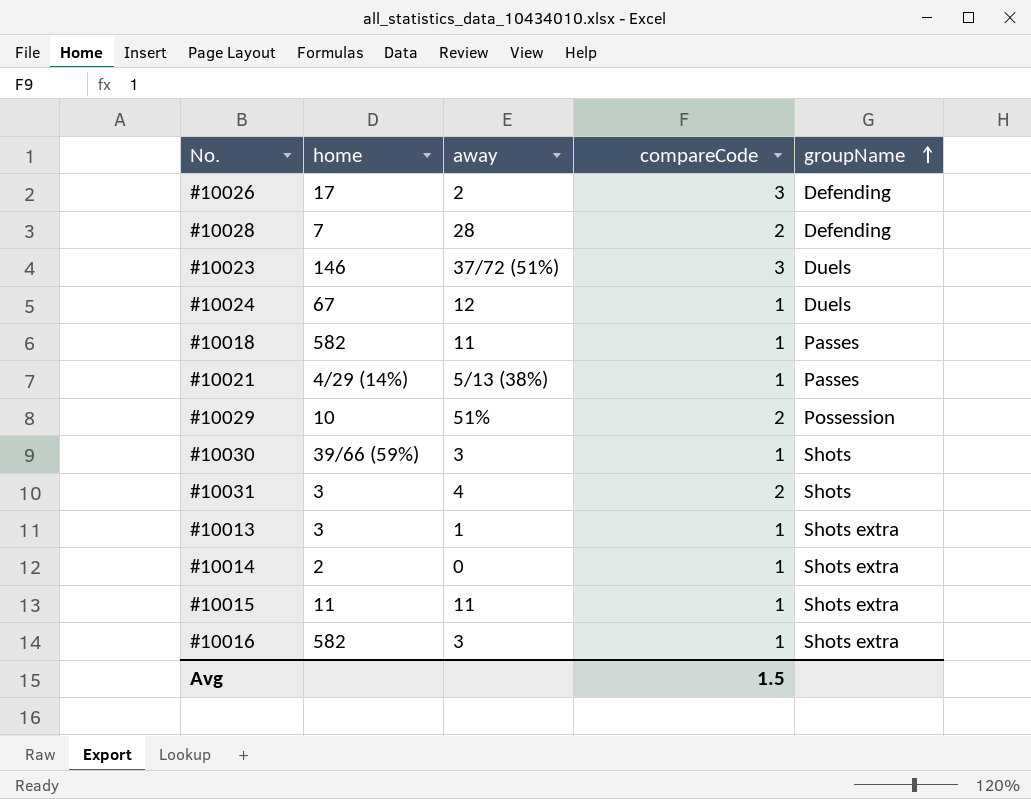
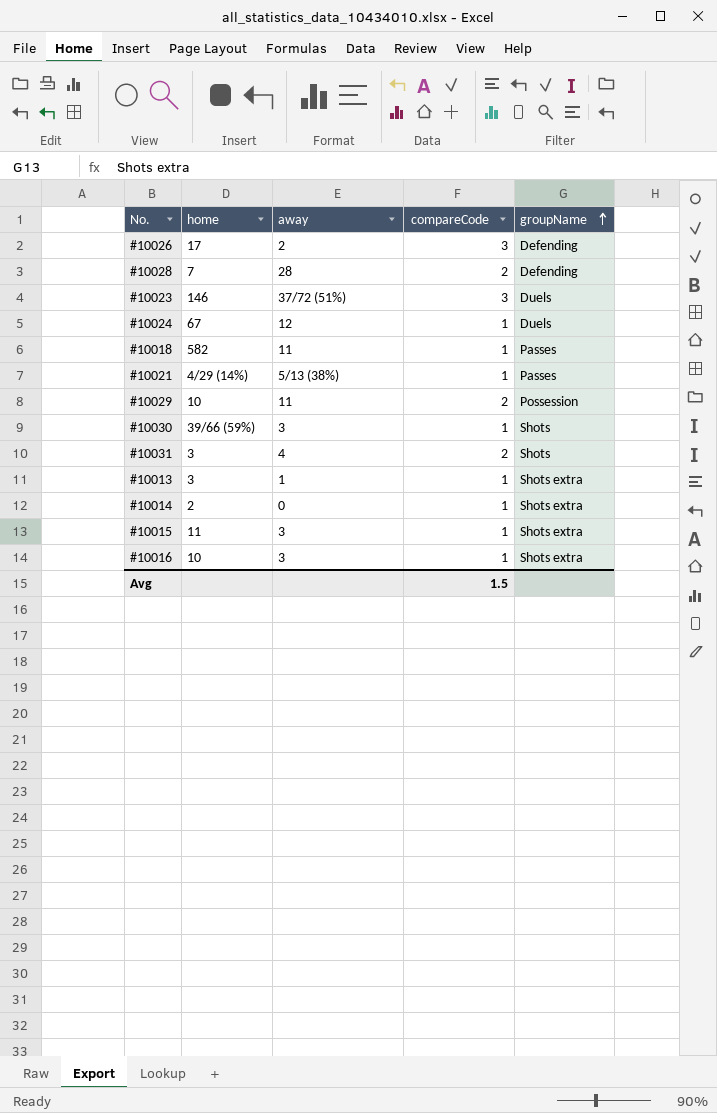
#10029 | away: 51% -> 11
#10015 | away: 11 -> 3
#10016 | home: 582 -> 10

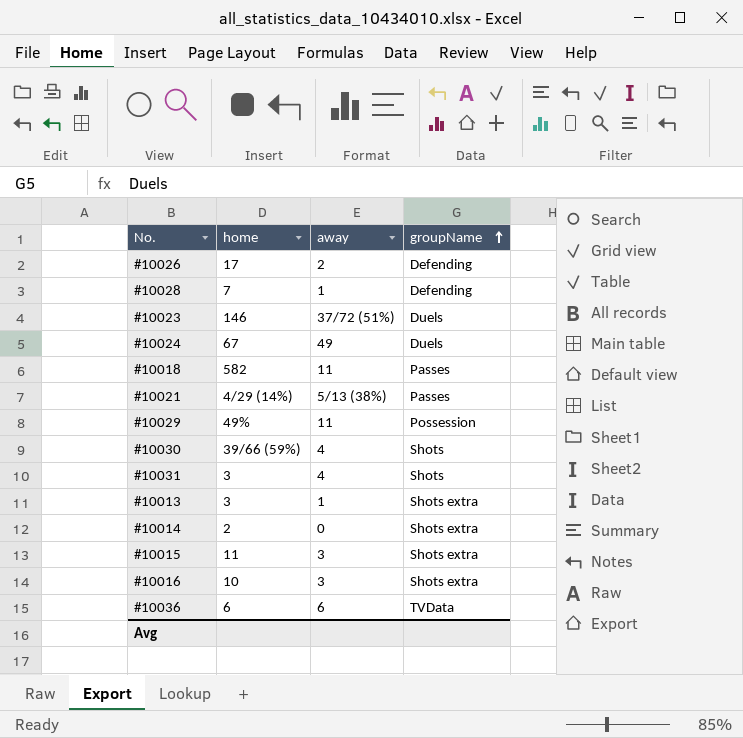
column compareCode | position: 4 -> none
#10028 | away: 28 -> 1
#10024 | away: 12 -> 49
#10029 | home: 10 -> 49%
#10030 | away: 3 -> 4
row #10036: none -> 6 | 6 | TVData

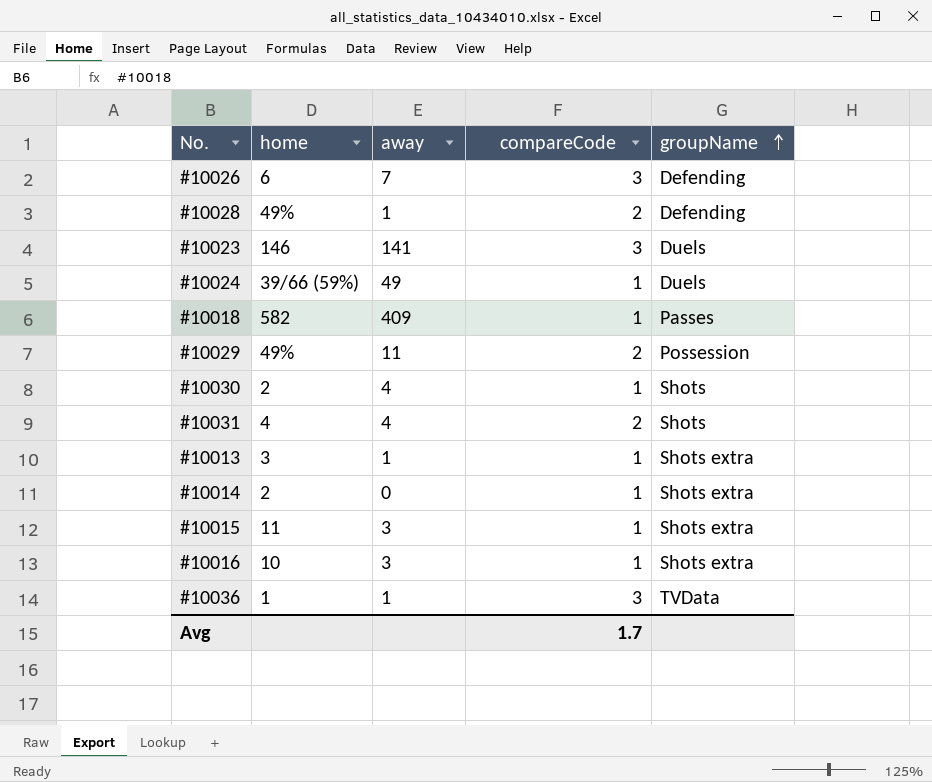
column compareCode | position: none -> 4
row #10021: 4/29 (14%) | 5/13 (38%) | Passes -> none
#10026 | home: 17 -> 6
#10026 | away: 2 -> 7
#10028 | home: 7 -> 49%
#10023 | away: 37/72 (51%) -> 141
#10024 | home: 67 -> 39/66 (59%)
#10018 | away: 11 -> 409
#10030 | home: 39/66 (59%) -> 2
#10031 | home: 3 -> 4
#10036 | home: 6 -> 1
#10036 | away: 6 -> 1

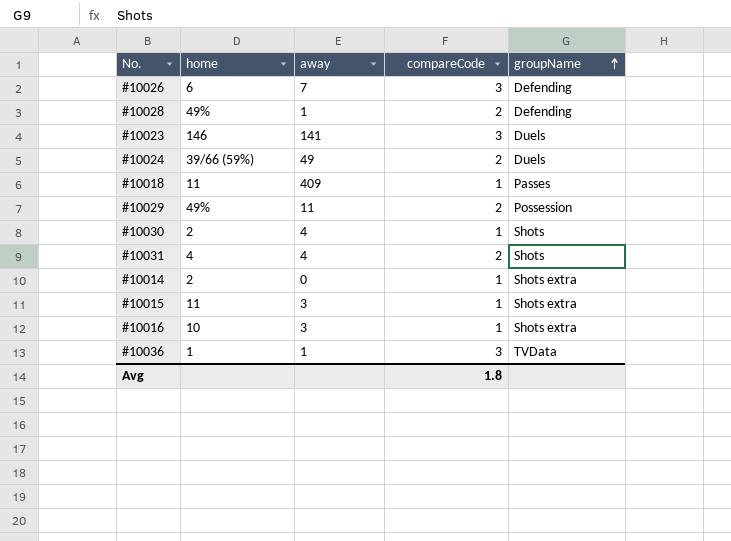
row #10013: 3 | 1 | 1 | Shots extra -> none
#10024 | compareCode: 1 -> 2
#10018 | home: 582 -> 11
Avg | compareCode: 1.7 -> 1.8

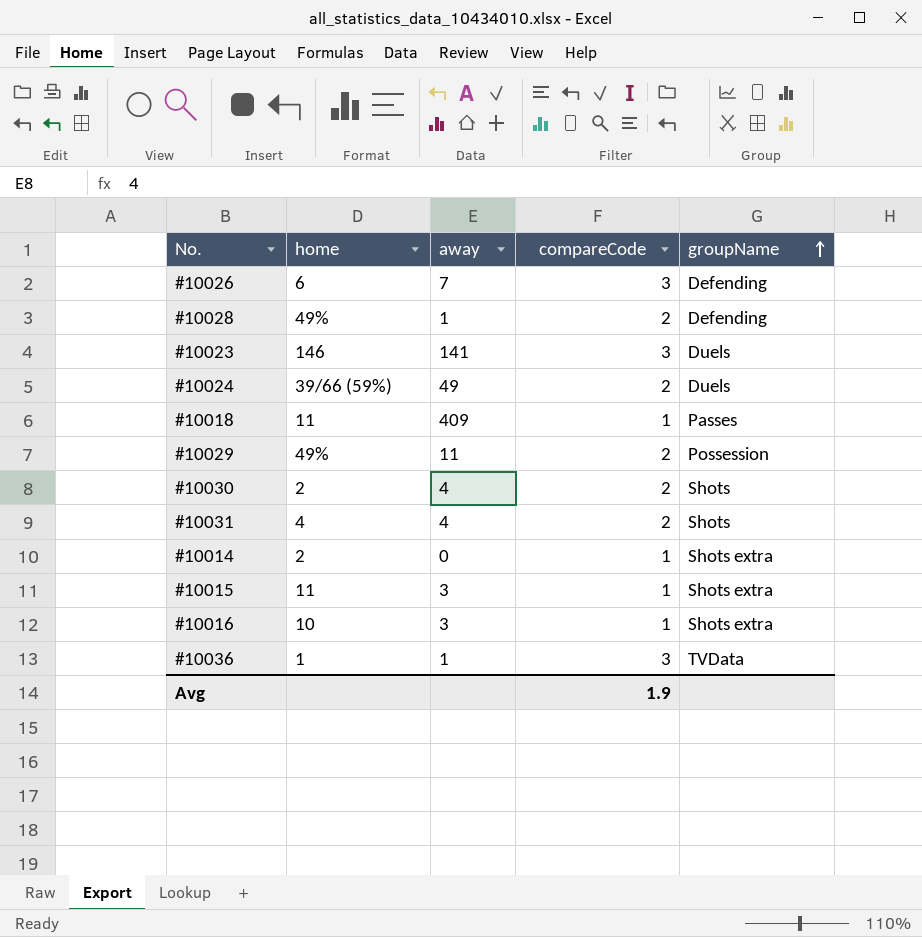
#10030 | compareCode: 1 -> 2
Avg | compareCode: 1.8 -> 1.9

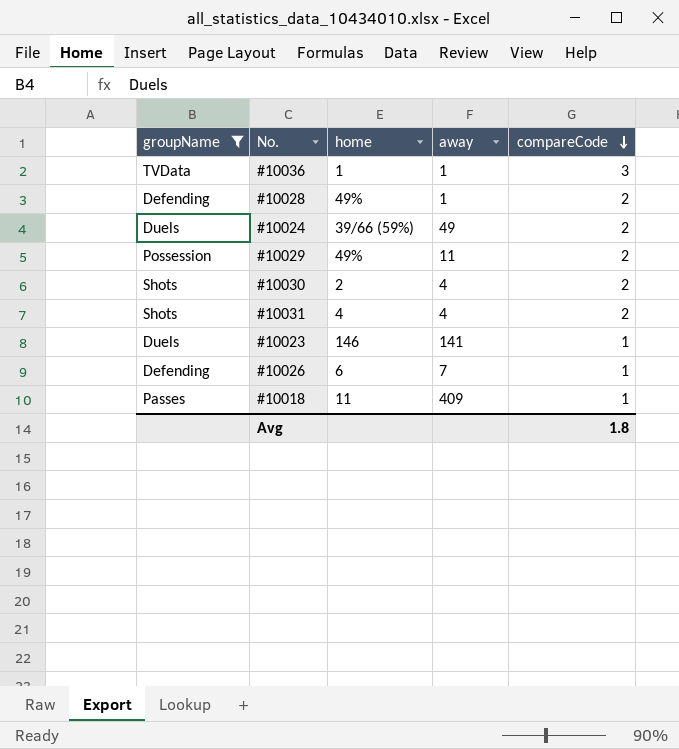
filter: none -> groupName != Shots extra
row order: groupName ascending -> compareCode descending
column groupName | position: 5 -> 1
#10023 | compareCode: 3 -> 1
#10026 | compareCode: 3 -> 1
Avg | compareCode: 1.9 -> 1.8

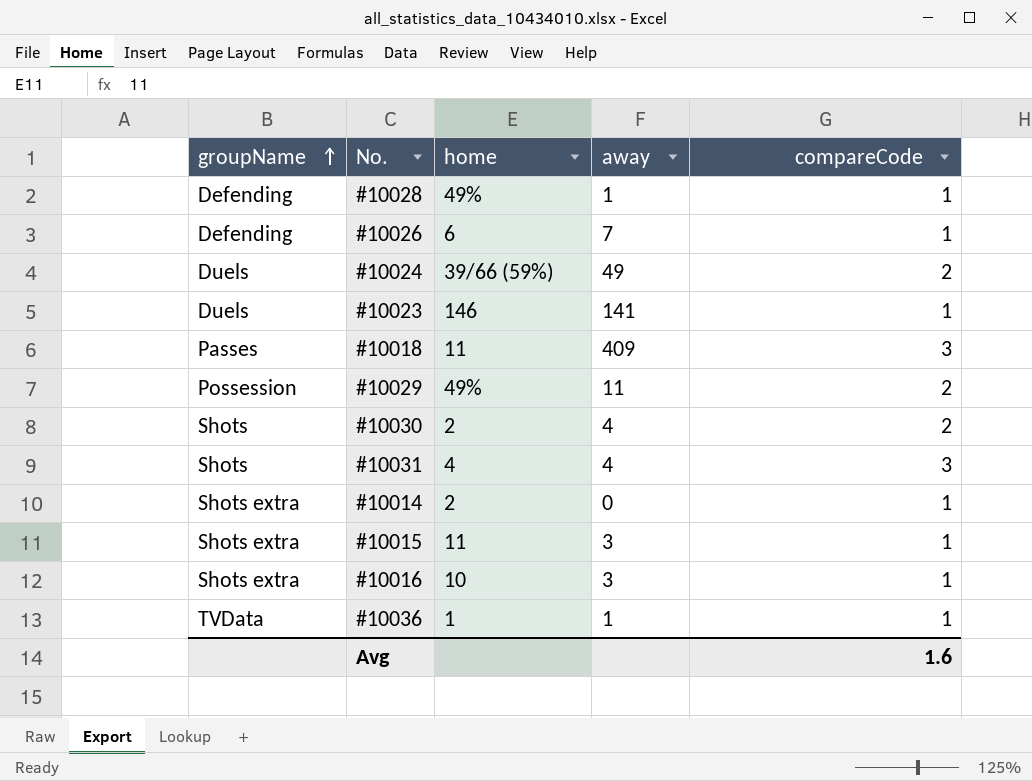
filter: groupName != Shots extra -> none
row order: compareCode descending -> groupName ascending
#10028 | compareCode: 2 -> 1
#10018 | compareCode: 1 -> 3
#10031 | compareCode: 2 -> 3
#10036 | compareCode: 3 -> 1
Avg | compareCode: 1.8 -> 1.6

